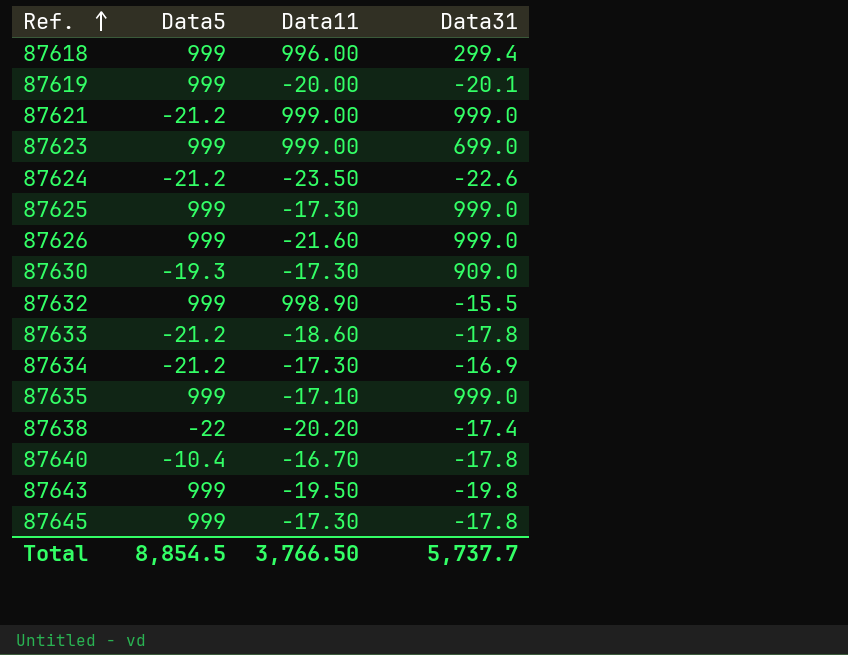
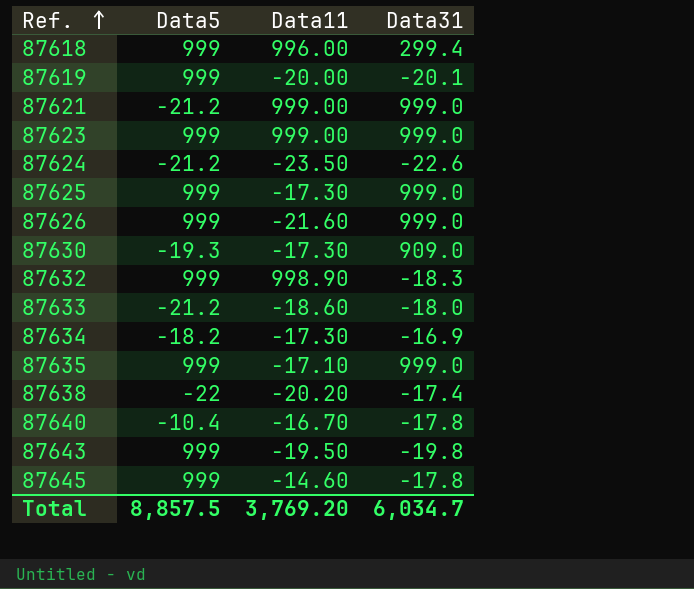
87623 | Data31: 699.0 -> 999.0
87632 | Data31: -15.5 -> -18.3
87633 | Data31: -17.8 -> -18.0
87634 | Data5: -21.2 -> -18.2
87645 | Data11: -17.30 -> -14.60
Total | Data5: 8,854.5 -> 8,857.5
Total | Data11: 3,766.50 -> 3,769.20
Total | Data31: 5,737.7 -> 6,034.7

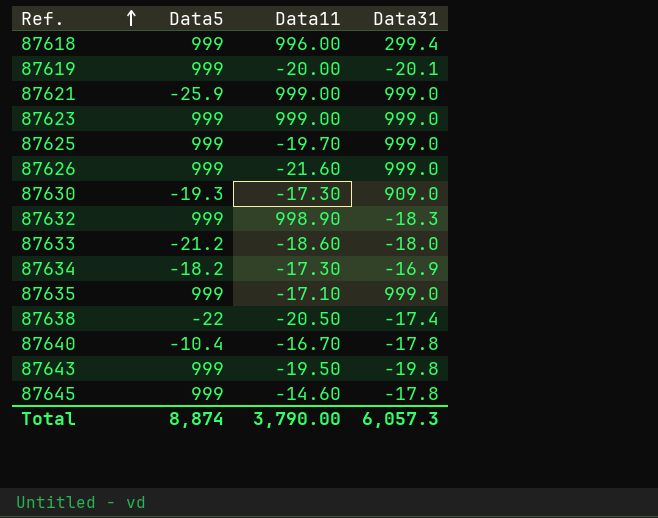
row 87624: -21.2 | -23.50 | -22.6 -> none
87621 | Data5: -21.2 -> -25.9
87625 | Data11: -17.30 -> -19.70
87638 | Data11: -20.20 -> -20.50
Total | Data5: 8,857.5 -> 8,874
Total | Data11: 3,769.20 -> 3,790.00
Total | Data31: 6,034.7 -> 6,057.3

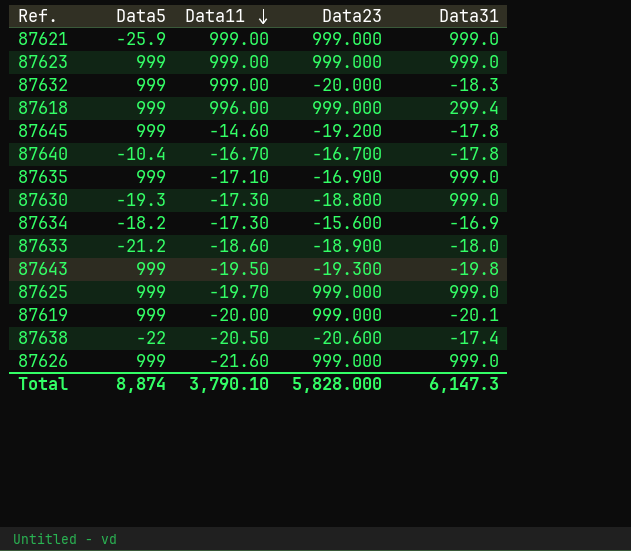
row order: Ref. ascending -> Data11 descending
column Data23 | position: none -> 4
87632 | Data11: 998.90 -> 999.00
87630 | Data31: 909.0 -> 999.0
Total | Data11: 3,790.00 -> 3,790.10
Total | Data31: 6,057.3 -> 6,147.3

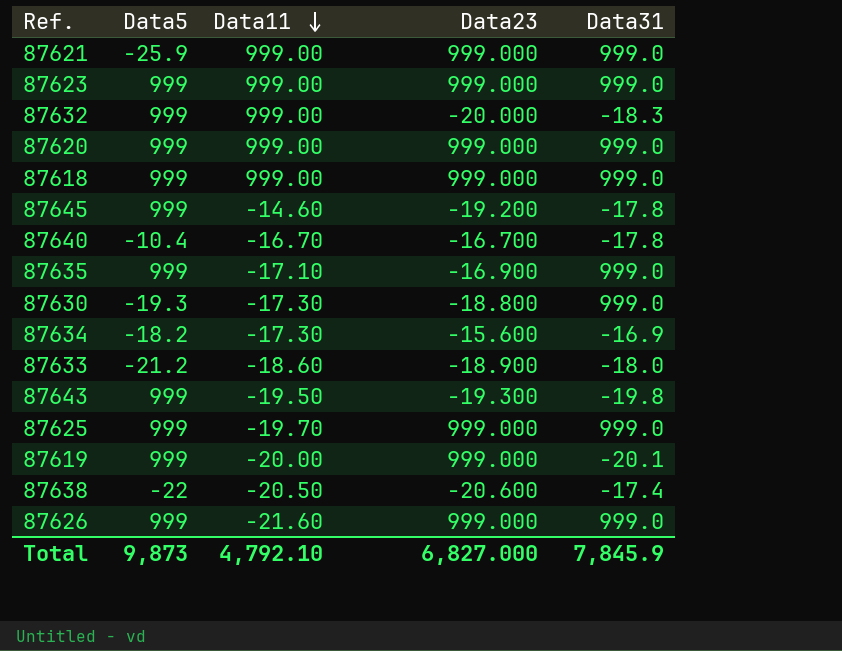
row 87620: none -> 999 | 999.00 | 999.000 | 999.0
87618 | Data11: 996.00 -> 999.00
87618 | Data31: 299.4 -> 999.0
Total | Data5: 8,874 -> 9,873
Total | Data11: 3,790.10 -> 4,792.10
Total | Data23: 5,828.000 -> 6,827.000
Total | Data31: 6,147.3 -> 7,845.9

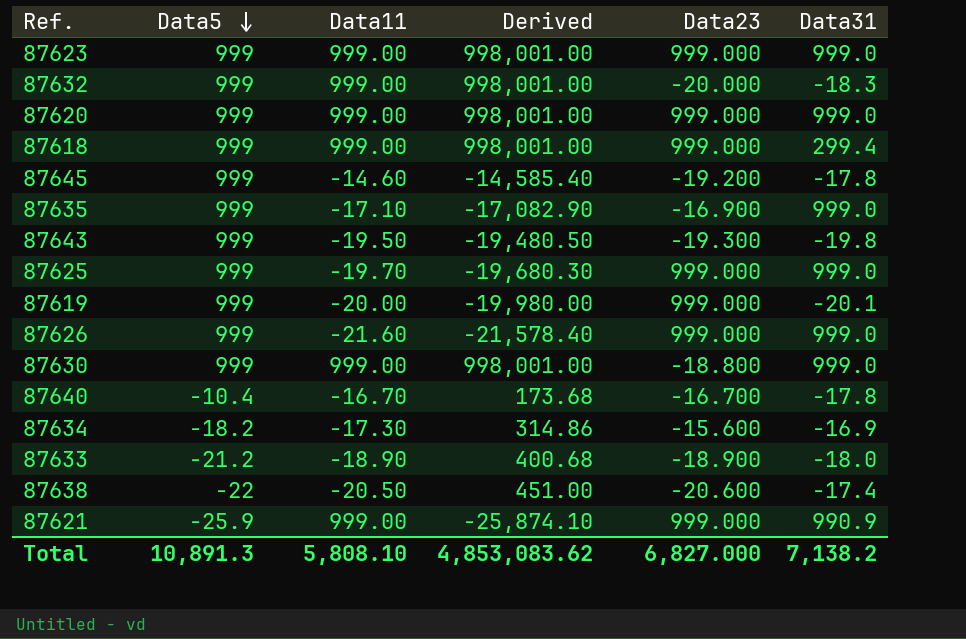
row order: Data11 descending -> Data5 descending
column Derived | formula: none -> [Data5] * [Data11]
87618 | Data31: 999.0 -> 299.4
87630 | Data5: -19.3 -> 999
87630 | Data11: -17.30 -> 999.00
87633 | Data11: -18.60 -> -18.90
87621 | Data31: 999.0 -> 990.9
Total | Data5: 9,873 -> 10,891.3
Total | Data11: 4,792.10 -> 5,808.10
Total | Data31: 7,845.9 -> 7,138.2

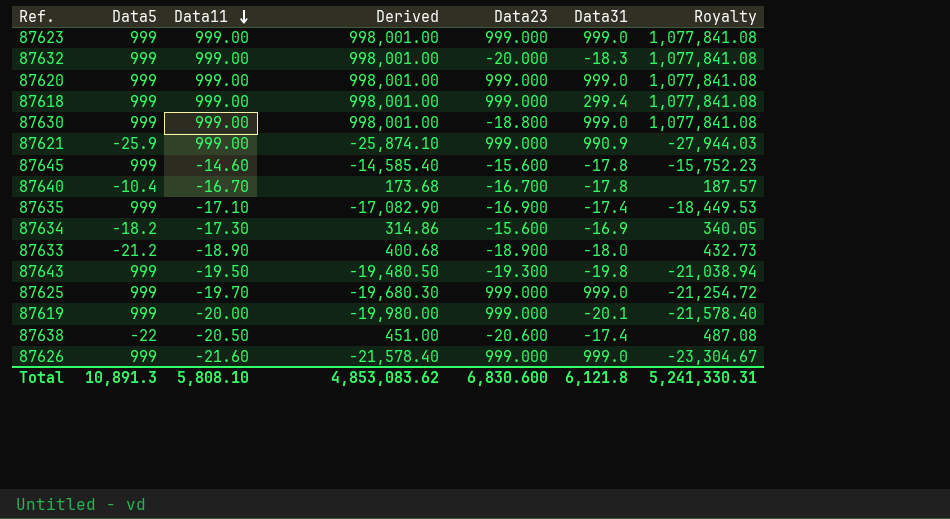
row order: Data5 descending -> Data11 descending
column Royalty | formula: none -> [Derived] * 1.08
87645 | Data23: -19.200 -> -15.600
87635 | Data31: 999.0 -> -17.4
Total | Data23: 6,827.000 -> 6,830.600
Total | Data31: 7,138.2 -> 6,121.8

